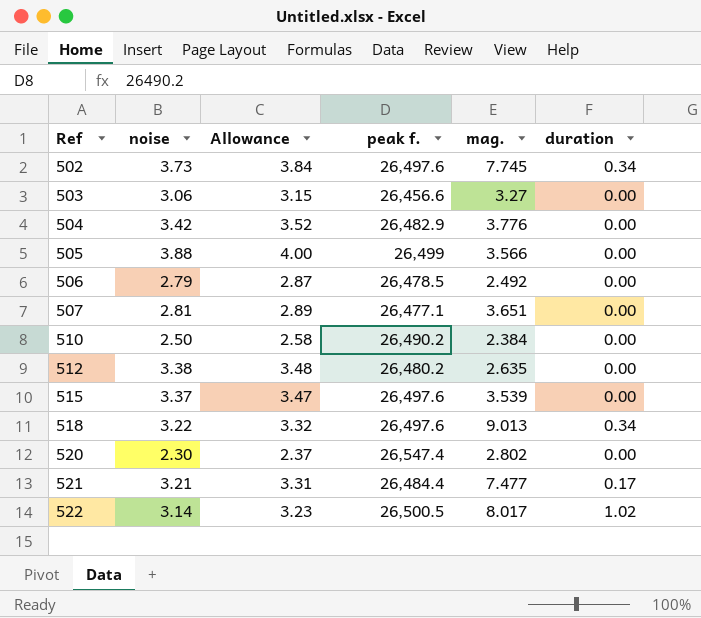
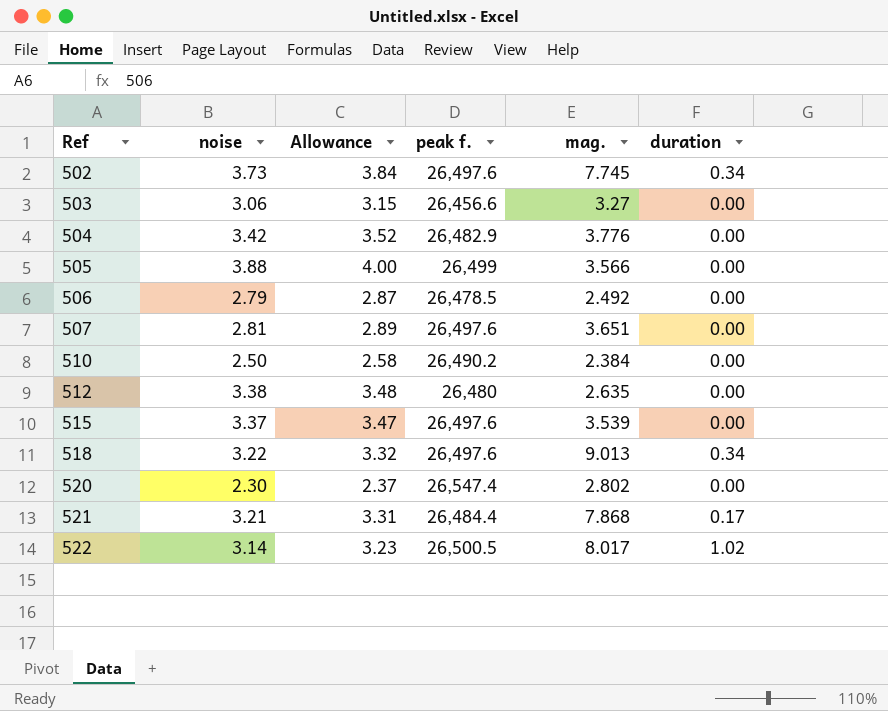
507 | peak f.: 26,477.1 -> 26,497.6
512 | peak f.: 26,480.2 -> 26,480
521 | mag.: 7.477 -> 7.868

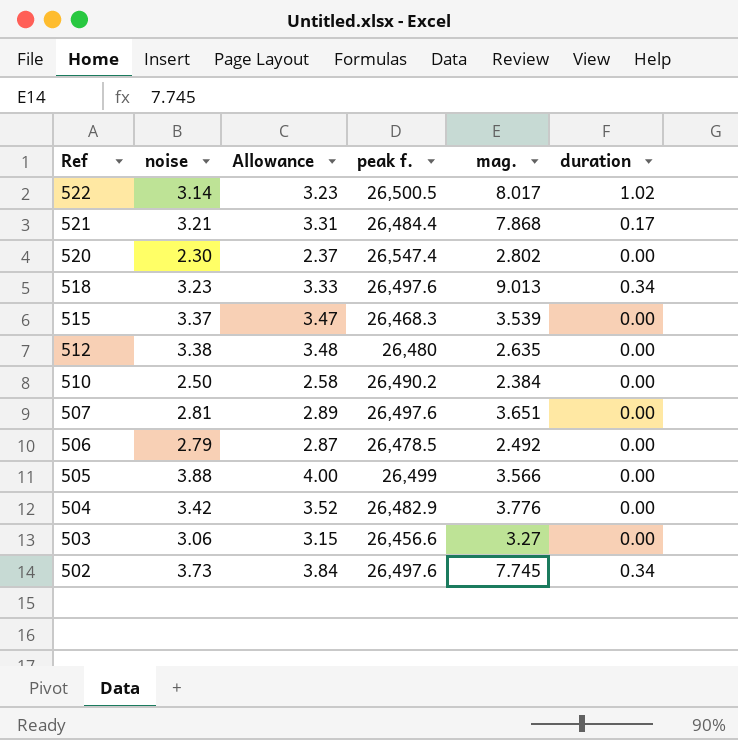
row order: Ref ascending -> Ref descending
518 | noise: 3.22 -> 3.23
518 | Allowance: 3.32 -> 3.33
515 | peak f.: 26,497.6 -> 26,468.3

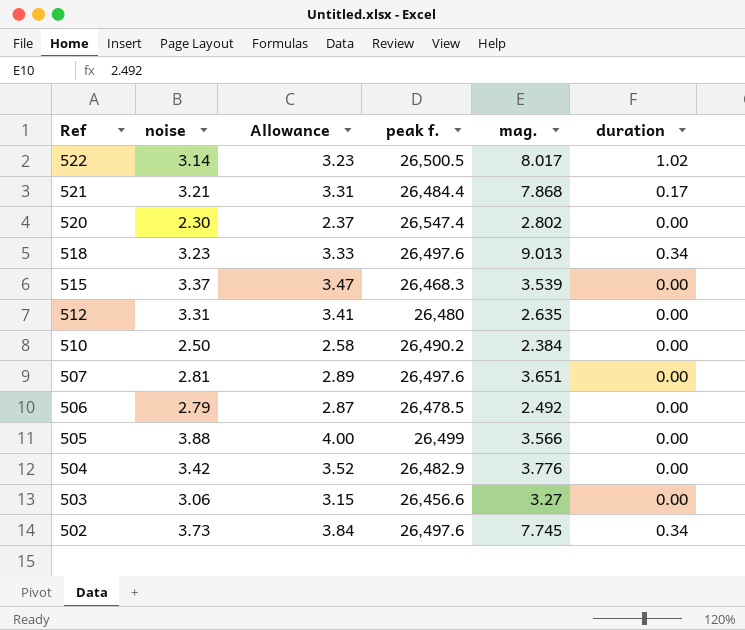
512 | noise: 3.38 -> 3.31
512 | Allowance: 3.48 -> 3.41

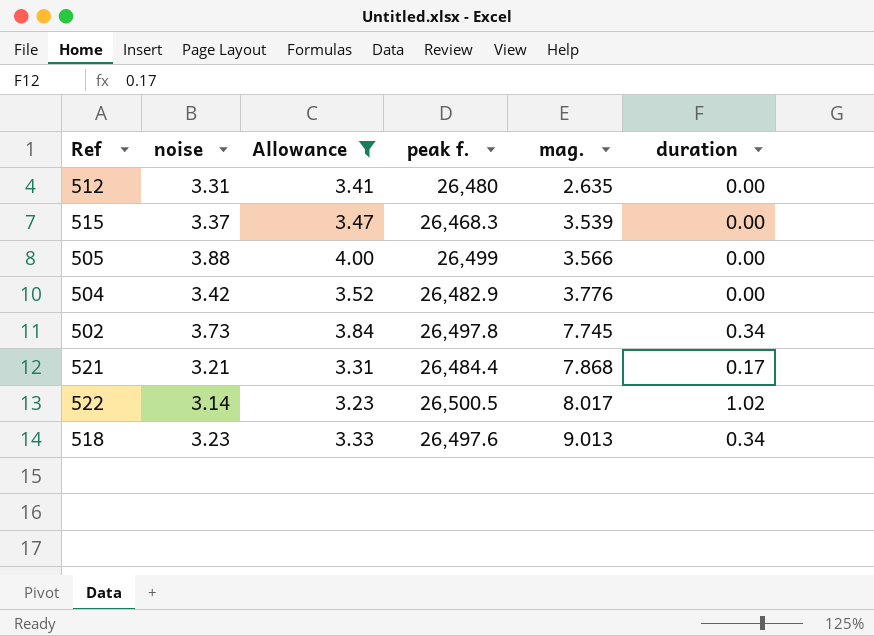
filter: none -> Allowance >= 3.23
row order: Ref descending -> mag. ascending
502 | peak f.: 26,497.6 -> 26,497.8

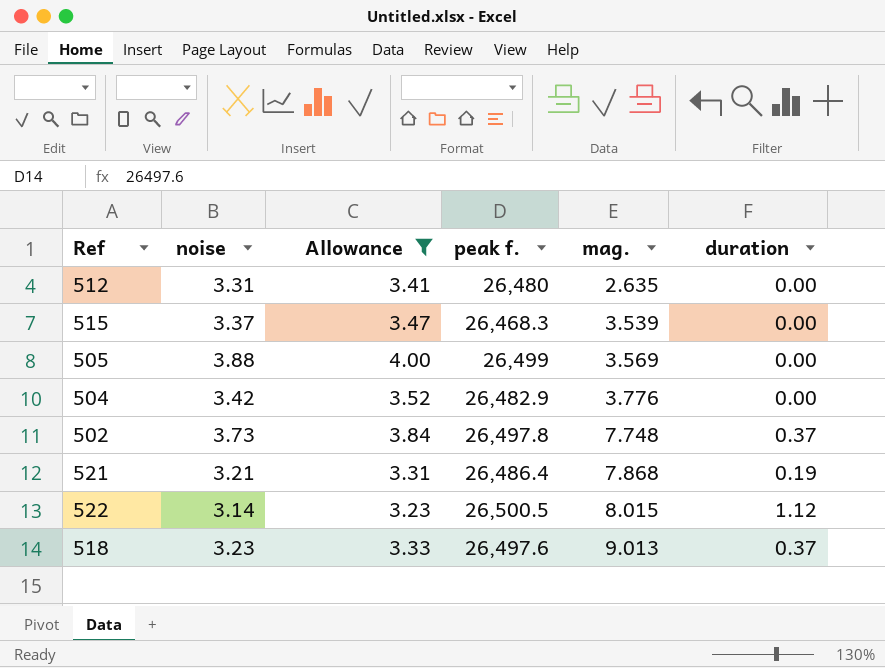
505 | mag.: 3.566 -> 3.569
502 | mag.: 7.745 -> 7.748
502 | duration: 0.34 -> 0.37
521 | peak f.: 26,484.4 -> 26,486.4
521 | duration: 0.17 -> 0.19
522 | mag.: 8.017 -> 8.015
522 | duration: 1.02 -> 1.12
518 | duration: 0.34 -> 0.37

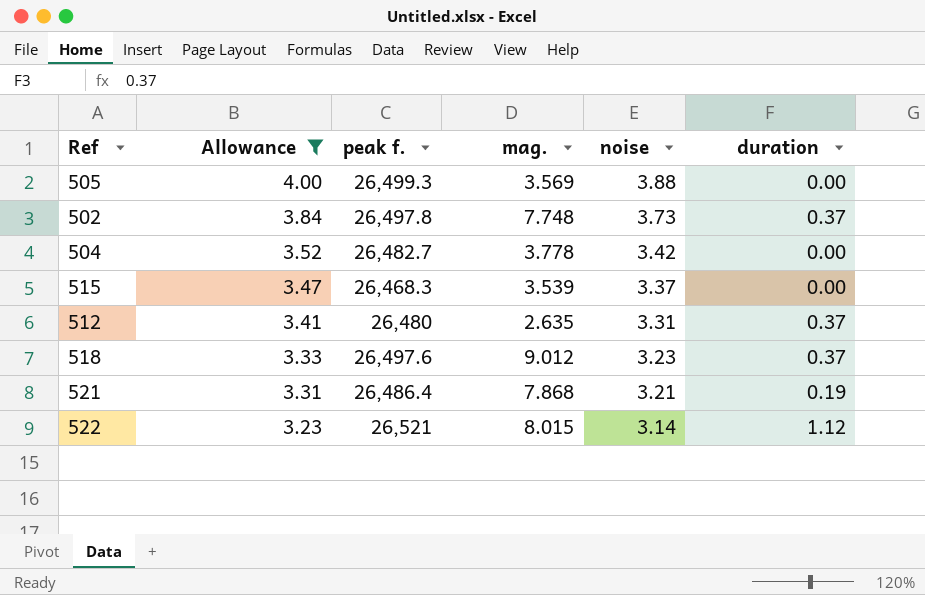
row order: mag. ascending -> Allowance descending
column noise | position: 2 -> 5
505 | peak f.: 26,499 -> 26,499.3
504 | peak f.: 26,482.9 -> 26,482.7
504 | mag.: 3.776 -> 3.778
512 | duration: 0.00 -> 0.37
518 | mag.: 9.013 -> 9.012
522 | peak f.: 26,500.5 -> 26,521

